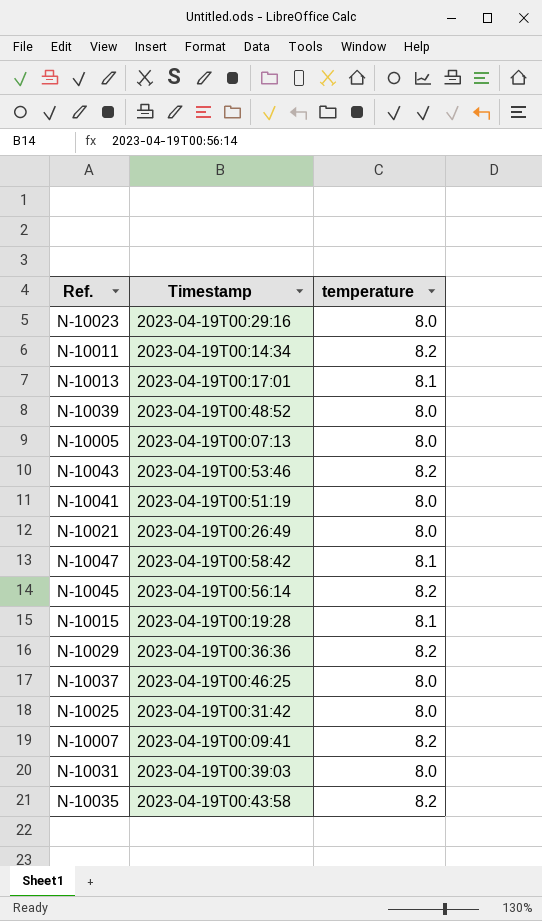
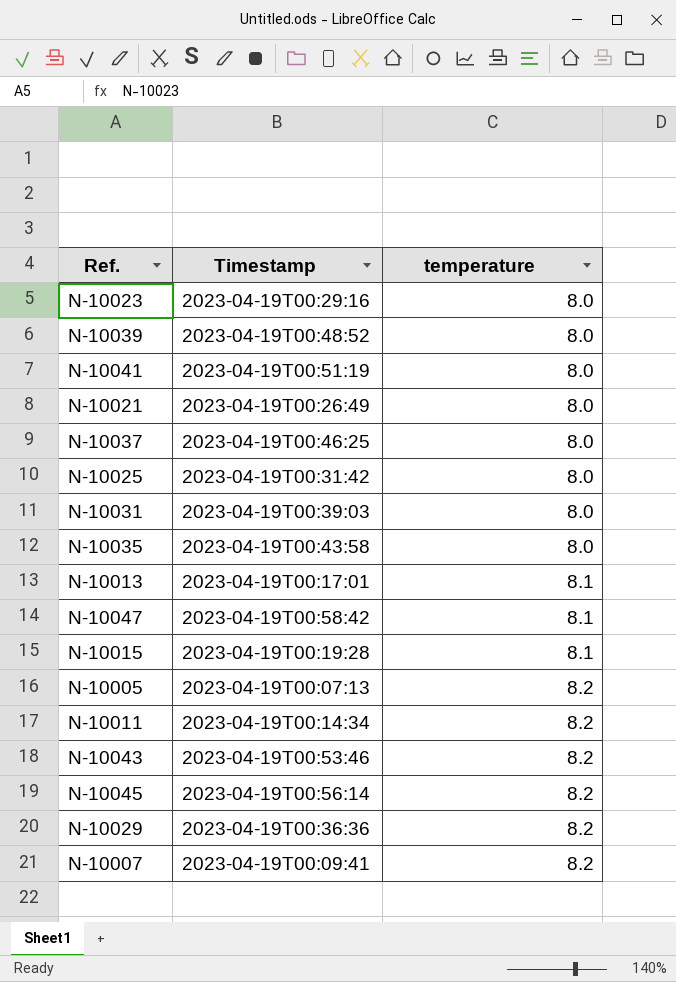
row order: none -> temperature ascending
N-10035 | temperature: 8.2 -> 8.0
N-10005 | temperature: 8.0 -> 8.2

